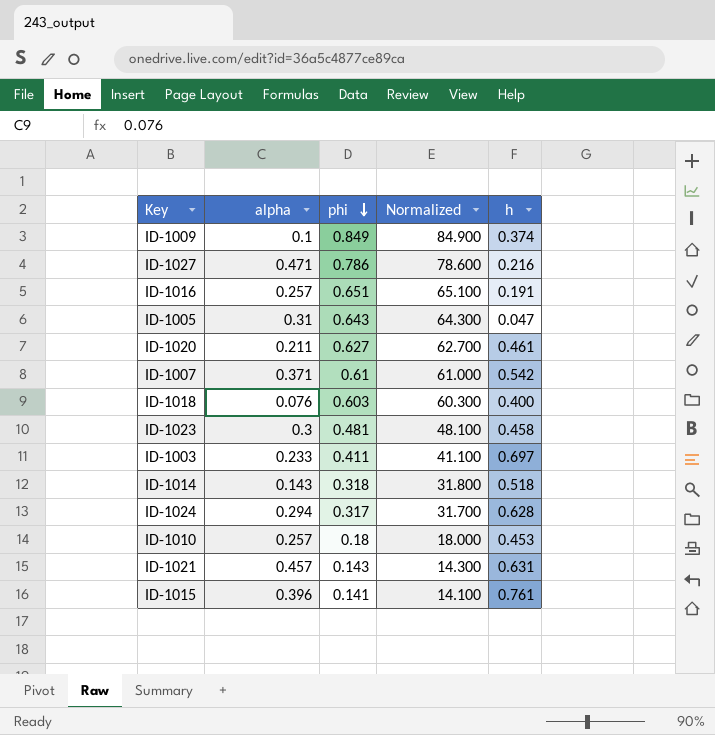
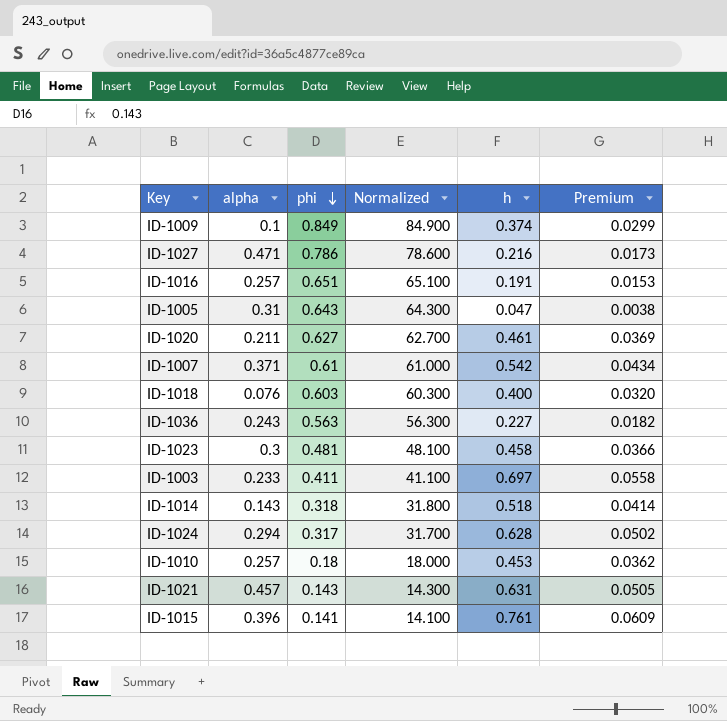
column Premium | formula: none -> [h] * 0.08
row ID-1036: none -> 0.243 | 0.563 | 56.300 | 0.227 | 0.0182

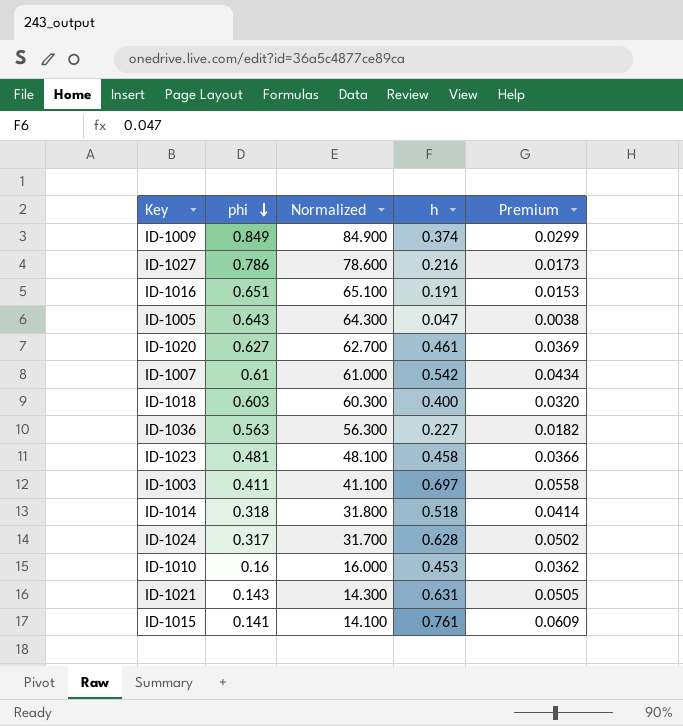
column alpha | position: 2 -> none
ID-1010 | phi: 0.18 -> 0.16
ID-1010 | Normalized: 18.000 -> 16.000

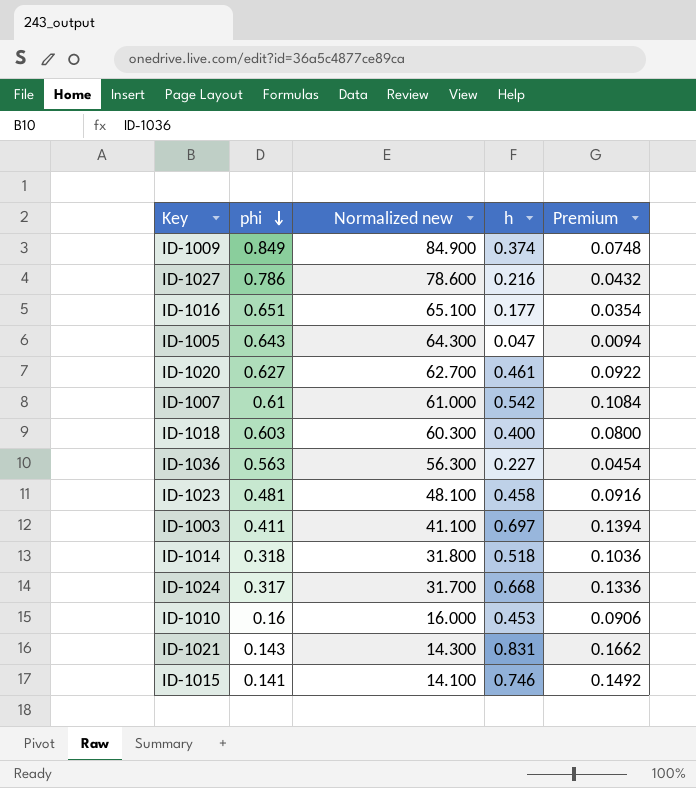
column name: Normalized -> Normalized new
column Premium | formula: [h] * 0.08 -> [h] * 0.2
ID-1016 | h: 0.191 -> 0.177
ID-1024 | h: 0.628 -> 0.668
ID-1021 | h: 0.631 -> 0.831
ID-1015 | h: 0.761 -> 0.746

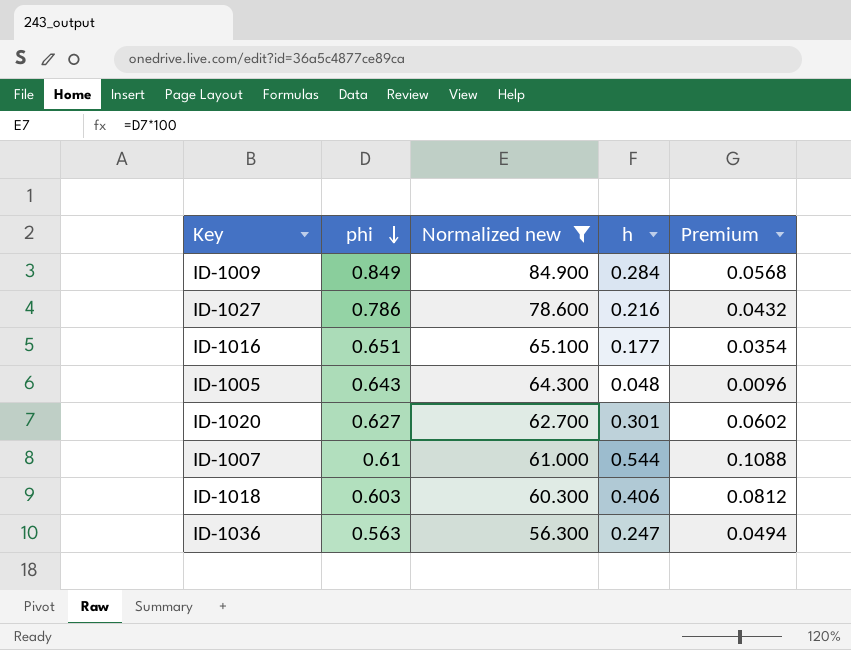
filter: none -> Normalized new >= 56.300
ID-1009 | h: 0.374 -> 0.284
ID-1009 | Premium: 0.0748 -> 0.0568
ID-1005 | h: 0.047 -> 0.048
ID-1005 | Premium: 0.0094 -> 0.0096
ID-1020 | h: 0.461 -> 0.301
ID-1020 | Premium: 0.0922 -> 0.0602
ID-1007 | h: 0.542 -> 0.544
ID-1007 | Premium: 0.1084 -> 0.1088
ID-1018 | h: 0.400 -> 0.406
ID-1018 | Premium: 0.0800 -> 0.0812
ID-1036 | h: 0.227 -> 0.247
ID-1036 | Premium: 0.0454 -> 0.0494

